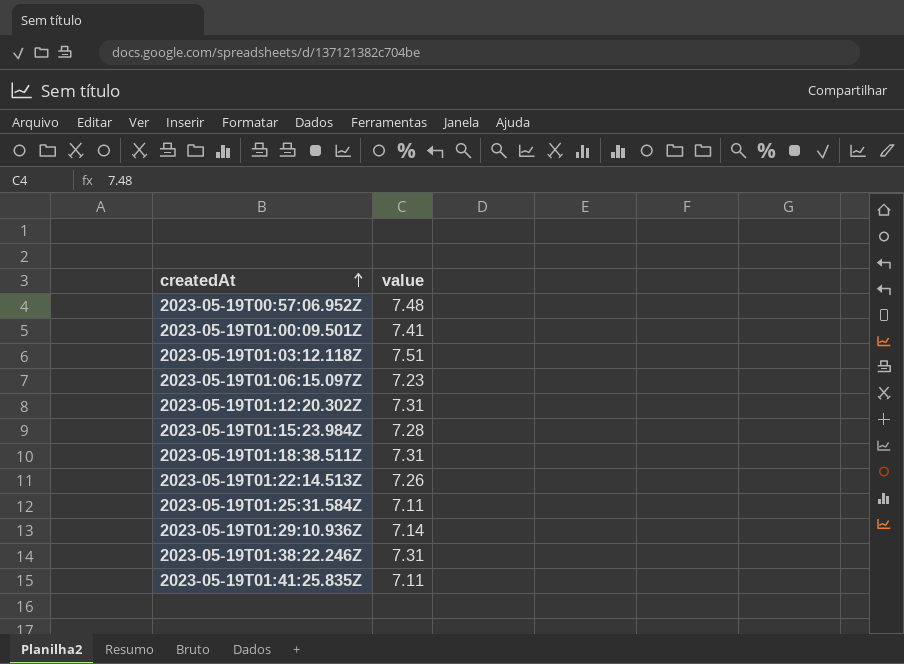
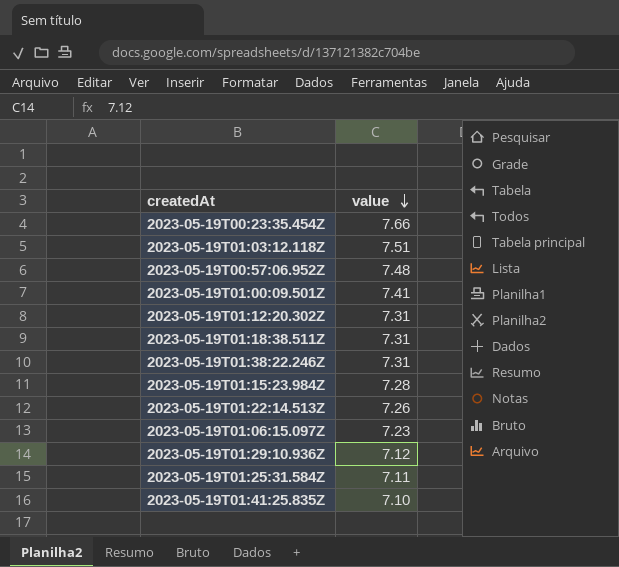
row order: createdAt ascending -> value descending
row 2023-05-19T00:23:35.454Z: none -> 7.66
2023-05-19T01:29:10.936Z | value: 7.14 -> 7.12
2023-05-19T01:41:25.835Z | value: 7.11 -> 7.10

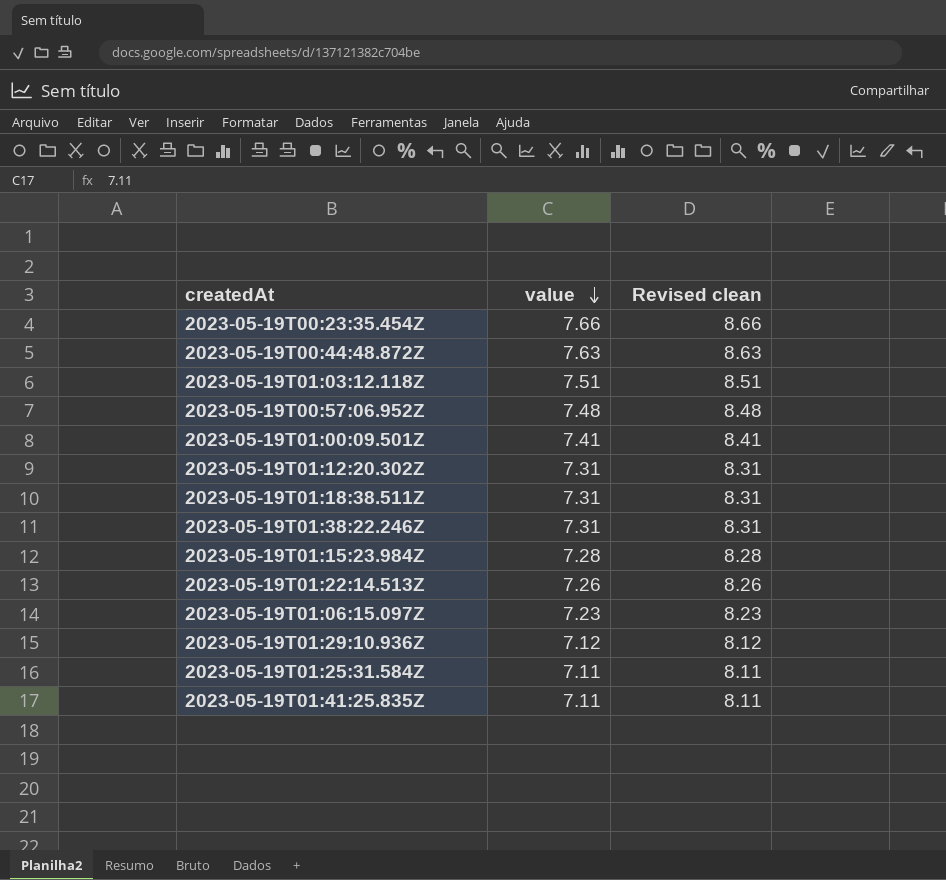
column Revised clean | formula: none -> [value] + 1
row 2023-05-19T00:44:48.872Z: none -> 7.63 | 8.63
2023-05-19T01:41:25.835Z | value: 7.10 -> 7.11

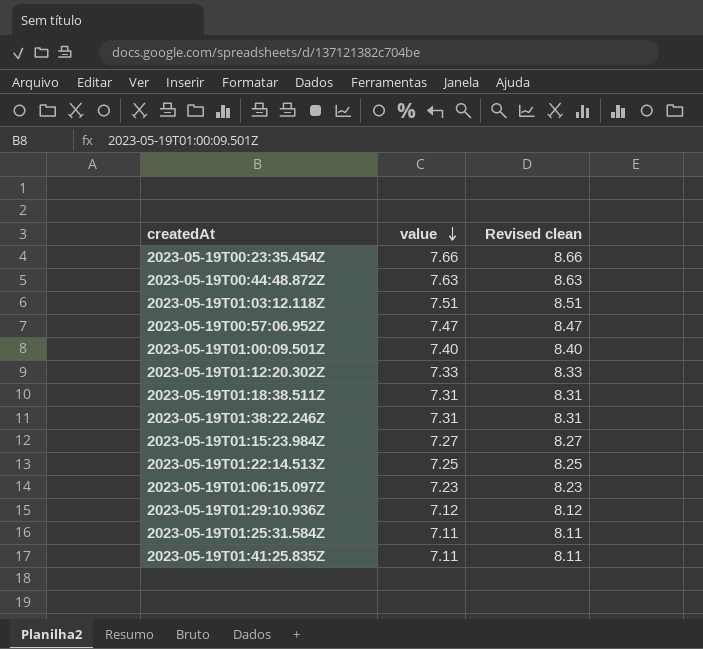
2023-05-19T00:57:06.952Z | value: 7.48 -> 7.47
2023-05-19T00:57:06.952Z | Revised clean: 8.48 -> 8.47
2023-05-19T01:00:09.501Z | value: 7.41 -> 7.40
2023-05-19T01:00:09.501Z | Revised clean: 8.41 -> 8.40
2023-05-19T01:12:20.302Z | value: 7.31 -> 7.33
2023-05-19T01:12:20.302Z | Revised clean: 8.31 -> 8.33
2023-05-19T01:15:23.984Z | value: 7.28 -> 7.27
2023-05-19T01:15:23.984Z | Revised clean: 8.28 -> 8.27
2023-05-19T01:22:14.513Z | value: 7.26 -> 7.25
2023-05-19T01:22:14.513Z | Revised clean: 8.26 -> 8.25

